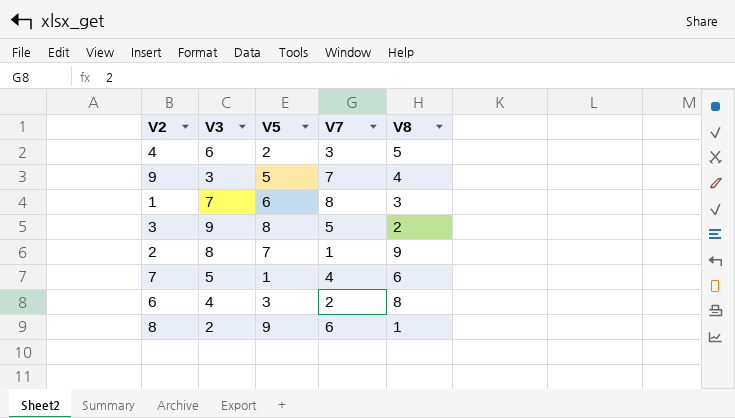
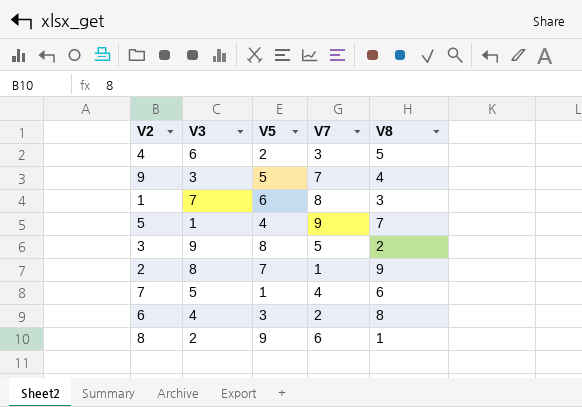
row 5: none -> 1 | 4 | 9 | 7

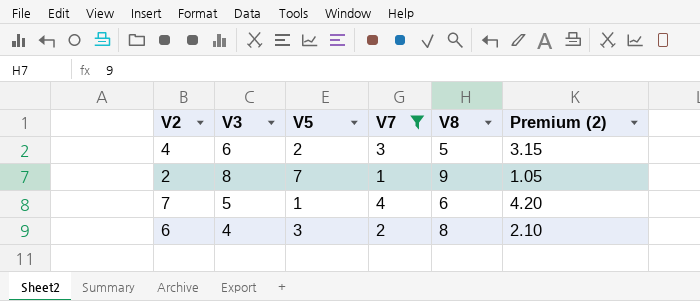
filter: none -> V7 <= 4
column Premium (2) | formula: none -> [V7] * 1.05

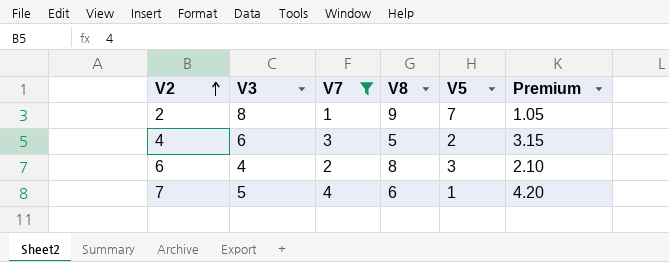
row order: none -> V2 ascending
column V5 | position: 3 -> 5
column name: Premium (2) -> Premium

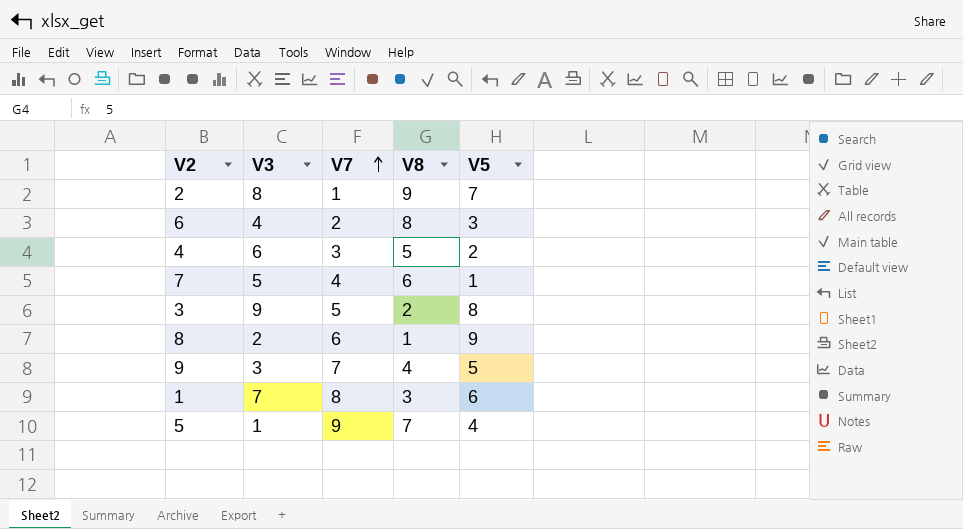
filter: V7 <= 4 -> none
row order: V2 ascending -> V7 ascending
column Premium | formula: [V7] * 1.05 -> none

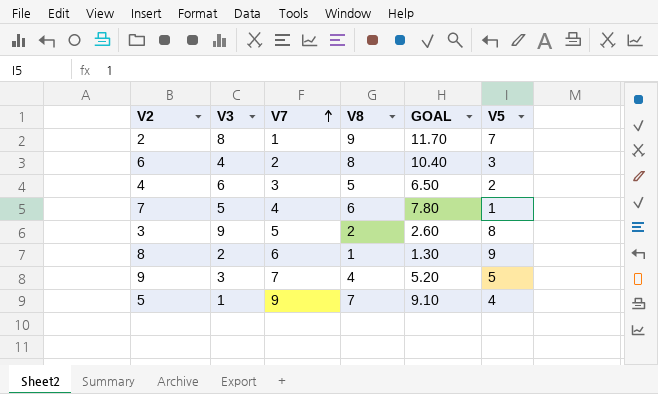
column GOAL | formula: none -> [V8] * 1.3
row 1: 7 | 8 | 3 | 6 -> none

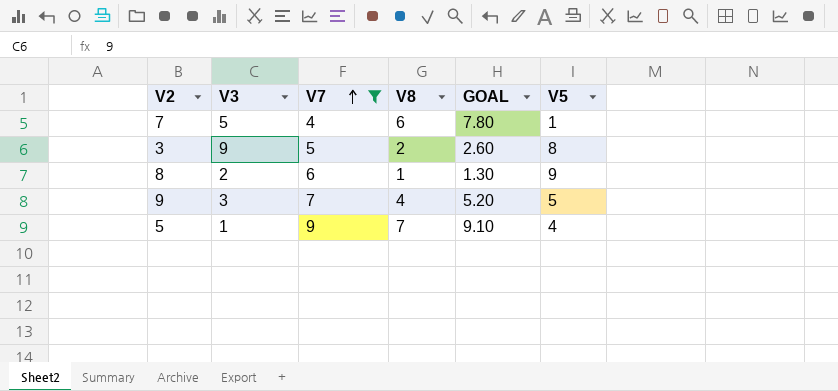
filter: none -> V7 >= 4

